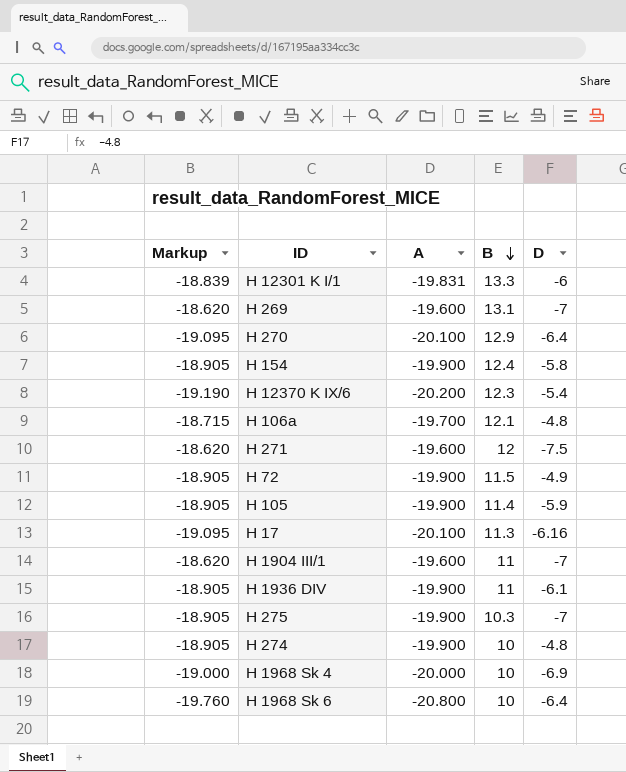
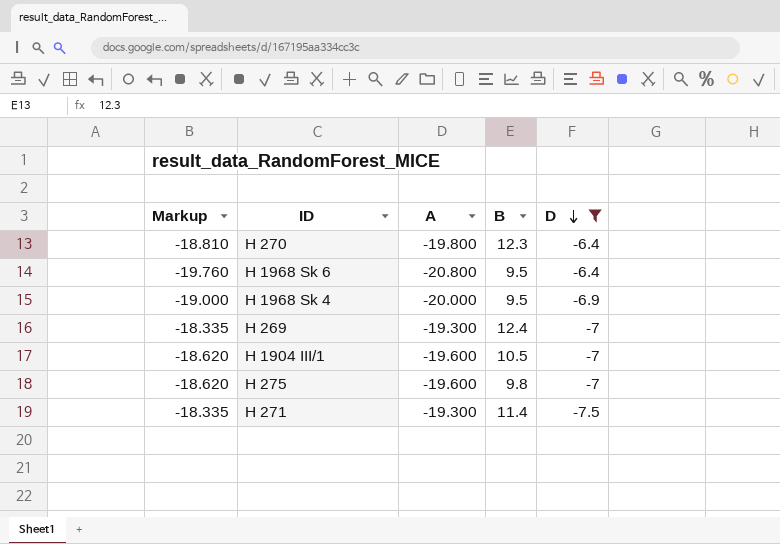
filter: none -> D <= -6.4
row order: B descending -> D descending
H 270 | Markup: -19.095 -> -18.810
H 270 | A: -20.100 -> -19.800
H 270 | B: 12.9 -> 12.3
H 1968 Sk 6 | B: 10 -> 9.5
H 1968 Sk 4 | B: 10 -> 9.5
H 269 | Markup: -18.620 -> -18.335
H 269 | A: -19.600 -> -19.300
H 269 | B: 13.1 -> 12.4
H 1904 III/1 | B: 11 -> 10.5
H 275 | Markup: -18.905 -> -18.620
H 275 | A: -19.900 -> -19.600
H 275 | B: 10.3 -> 9.8
H 271 | Markup: -18.620 -> -18.335
H 271 | A: -19.600 -> -19.300
H 271 | B: 12 -> 11.4

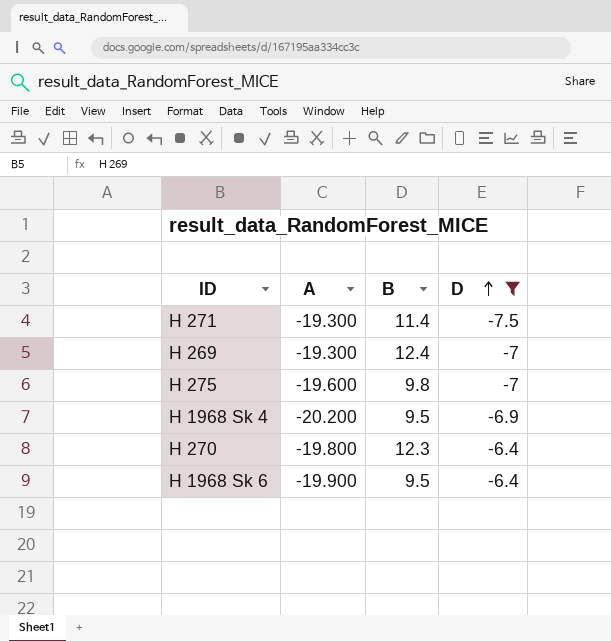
row order: D descending -> D ascending
column Markup | formula: [A] * 0.95 -> none
row H 1904 III/1: -18.620 | -19.600 | 10.5 | -7 -> none
H 1968 Sk 4 | A: -20.000 -> -20.200
H 1968 Sk 6 | A: -20.800 -> -19.900

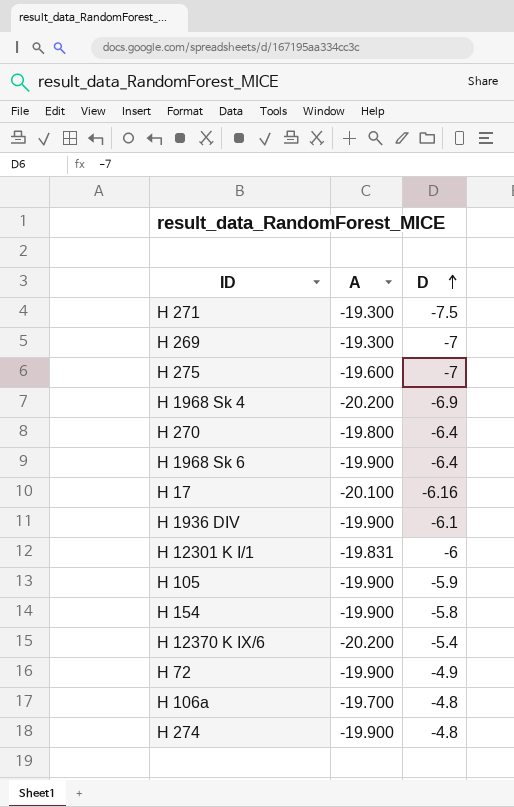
filter: D <= -6.4 -> none
column B | position: 3 -> none

